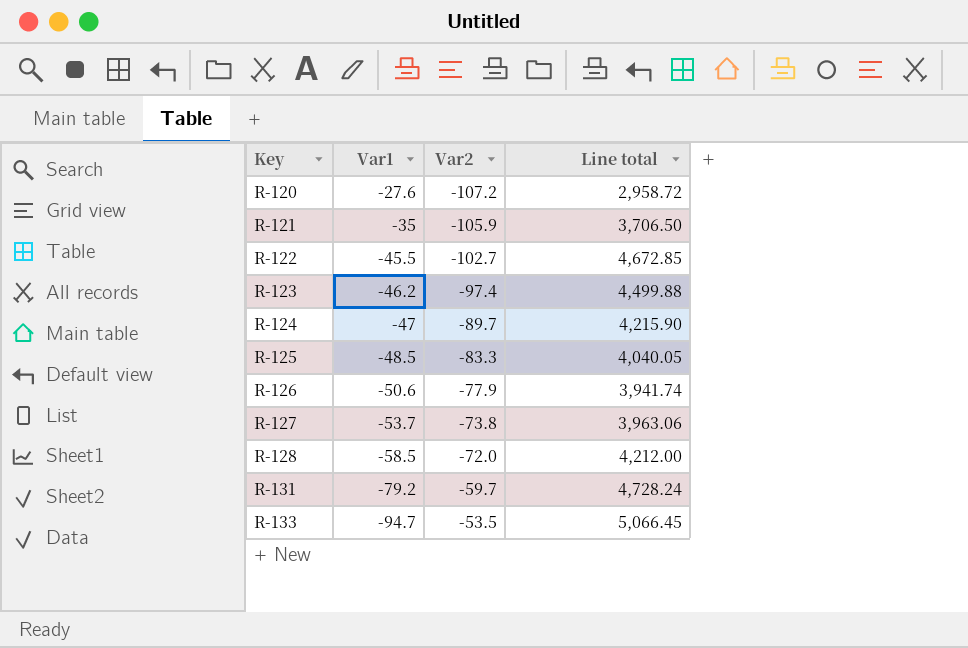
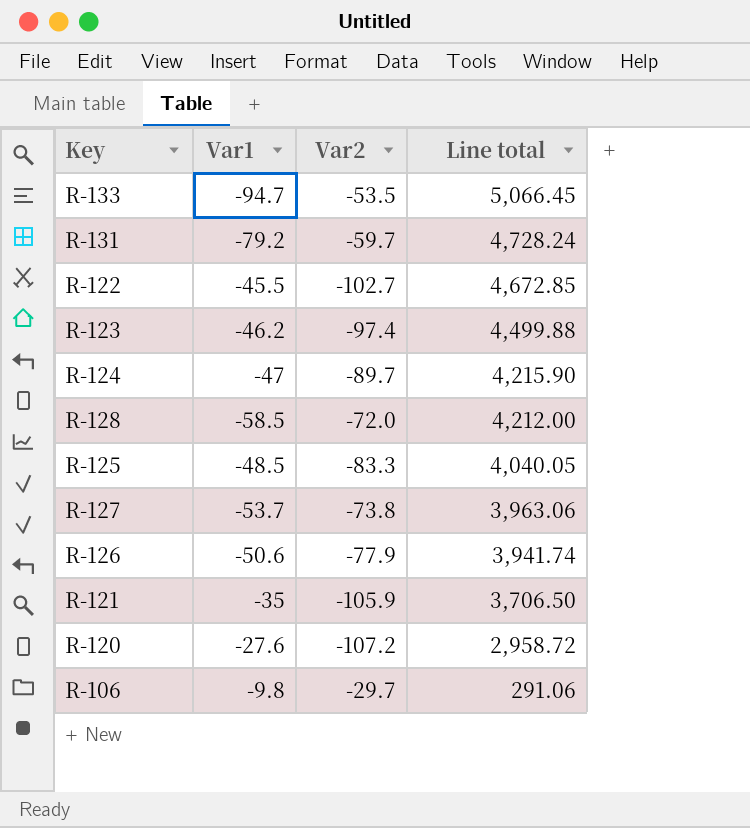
row order: Key ascending -> Line total descending
row R-106: none -> -9.8 | -29.7 | 291.06

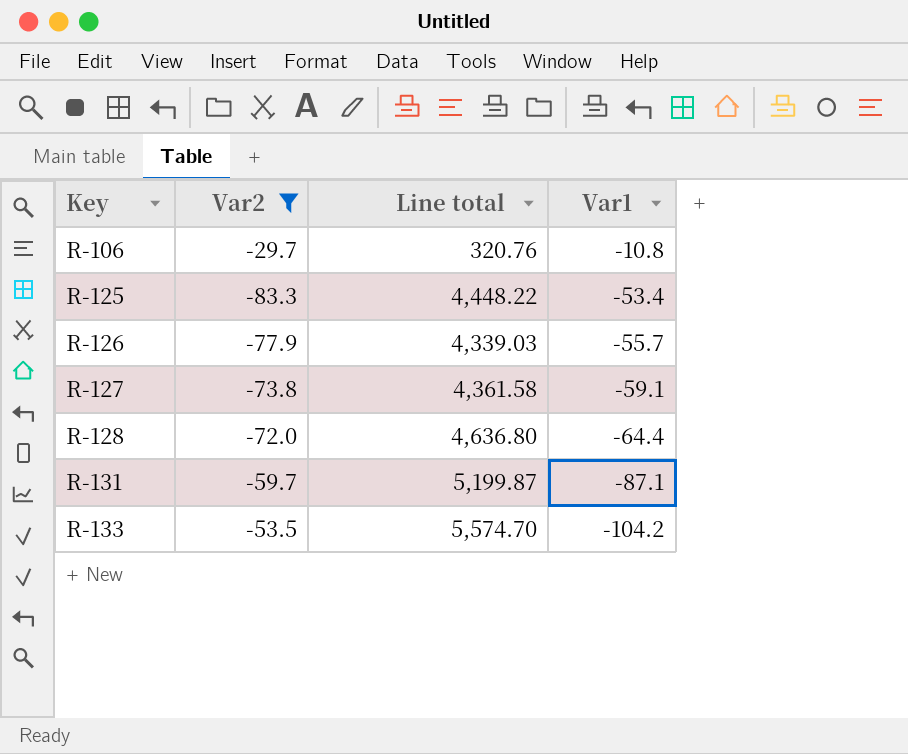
filter: none -> Var2 >= -83.3
row order: Line total descending -> Key ascending
column Var1 | position: 2 -> 4
R-106 | Line total: 291.06 -> 320.76
R-106 | Var1: -9.8 -> -10.8
R-125 | Line total: 4,040.05 -> 4,448.22
R-125 | Var1: -48.5 -> -53.4
R-126 | Line total: 3,941.74 -> 4,339.03
R-126 | Var1: -50.6 -> -55.7
R-127 | Line total: 3,963.06 -> 4,361.58
R-127 | Var1: -53.7 -> -59.1
R-128 | Line total: 4,212.00 -> 4,636.80
R-128 | Var1: -58.5 -> -64.4
R-131 | Line total: 4,728.24 -> 5,199.87
R-131 | Var1: -79.2 -> -87.1
R-133 | Line total: 5,066.45 -> 5,574.70
R-133 | Var1: -94.7 -> -104.2

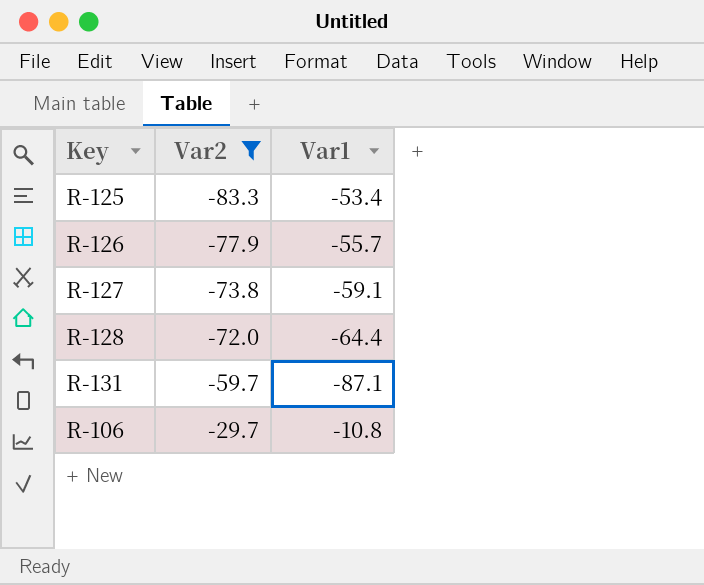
row order: Key ascending -> Var2 ascending
column Line total | formula: [Var2] * [Var1] -> none
row R-133: -53.5 | 5,574.70 | -104.2 -> none

